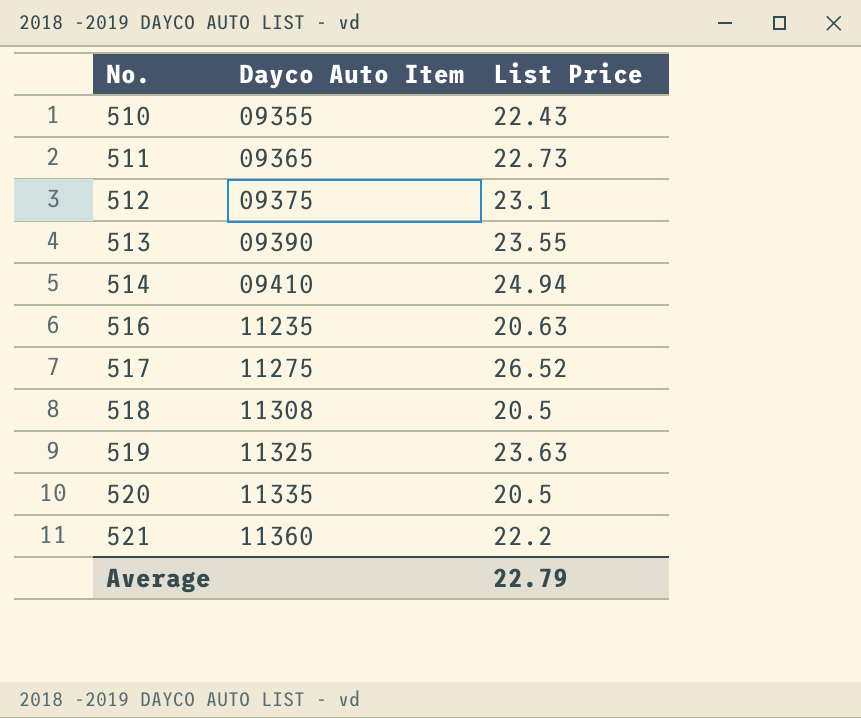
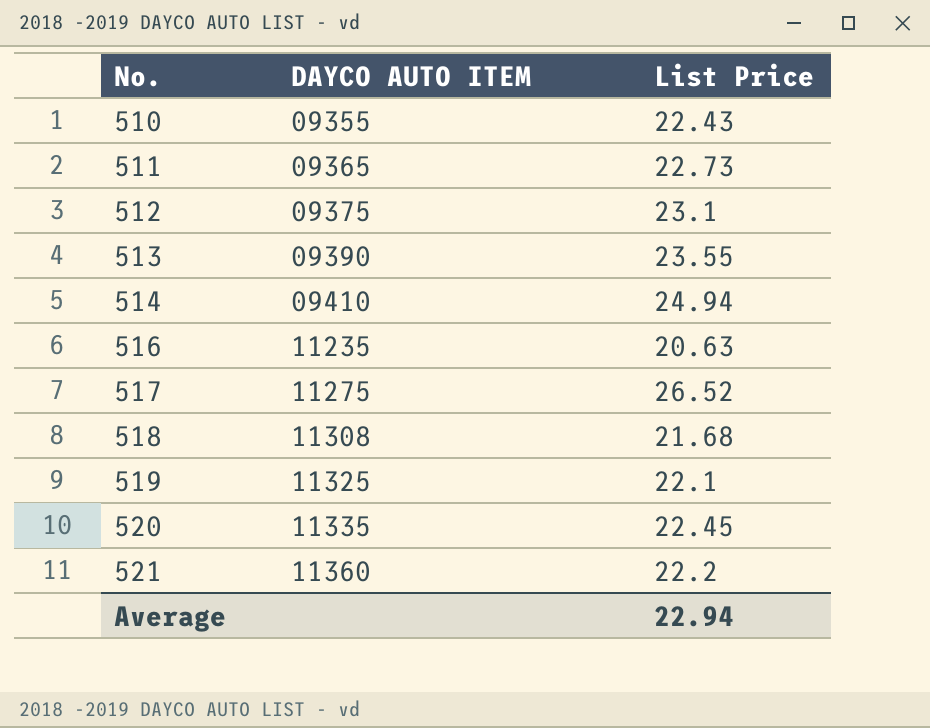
column name: Dayco Auto Item -> DAYCO AUTO ITEM
518 | List Price: 20.5 -> 21.68
519 | List Price: 23.63 -> 22.1
520 | List Price: 20.5 -> 22.45
Average | List Price: 22.79 -> 22.94

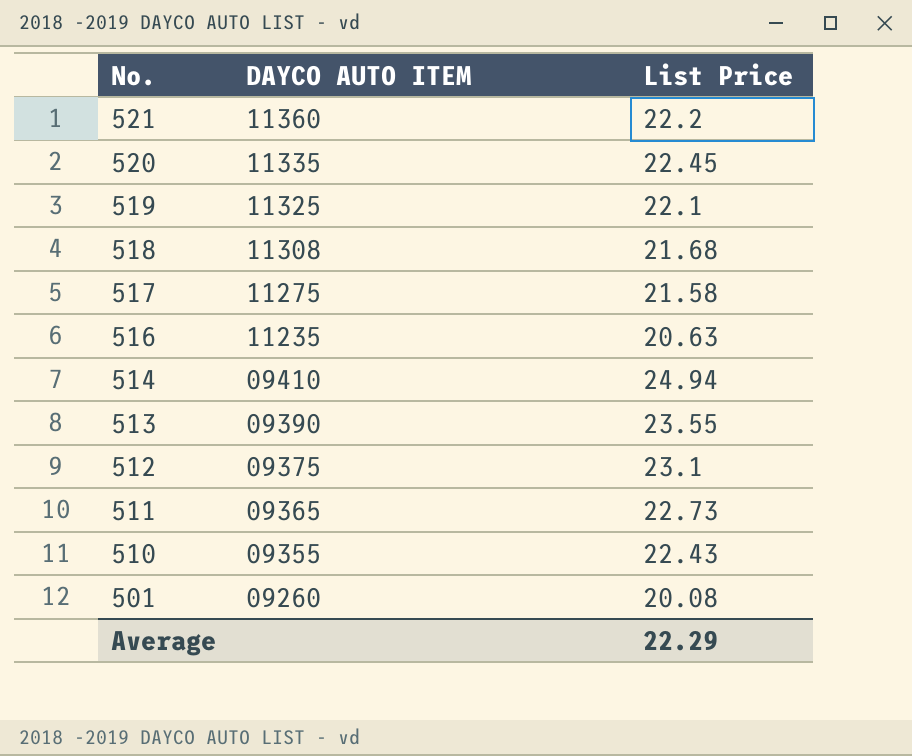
row order: No. ascending -> No. descending
517 | List Price: 26.52 -> 21.58
row 501: none -> 09260 | 20.08
Average | List Price: 22.94 -> 22.29

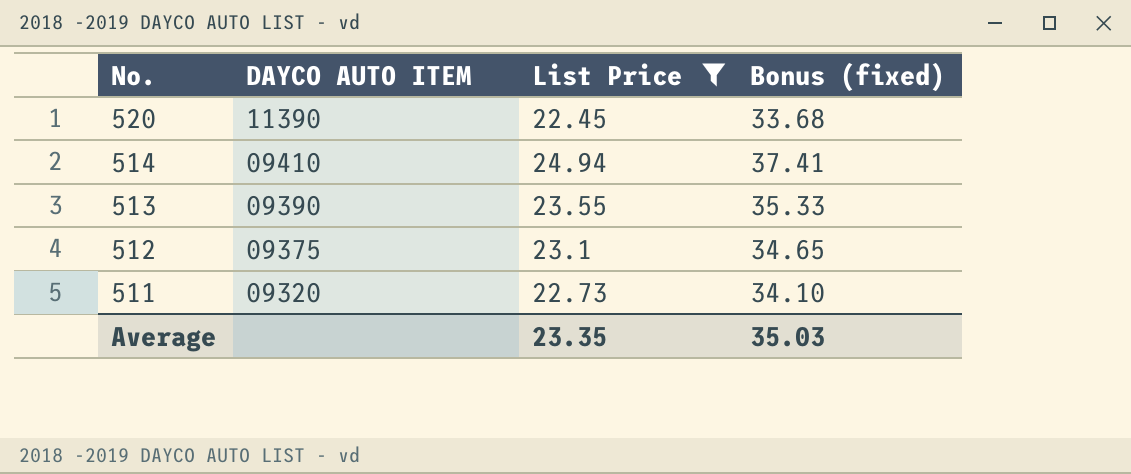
filter: none -> List Price >= 22.45
column Bonus (fixed) | formula: none -> [List Price] * 1.5
520 | DAYCO AUTO ITEM: 11335 -> 11390
511 | DAYCO AUTO ITEM: 09365 -> 09320
Average | List Price: 22.29 -> 23.35

